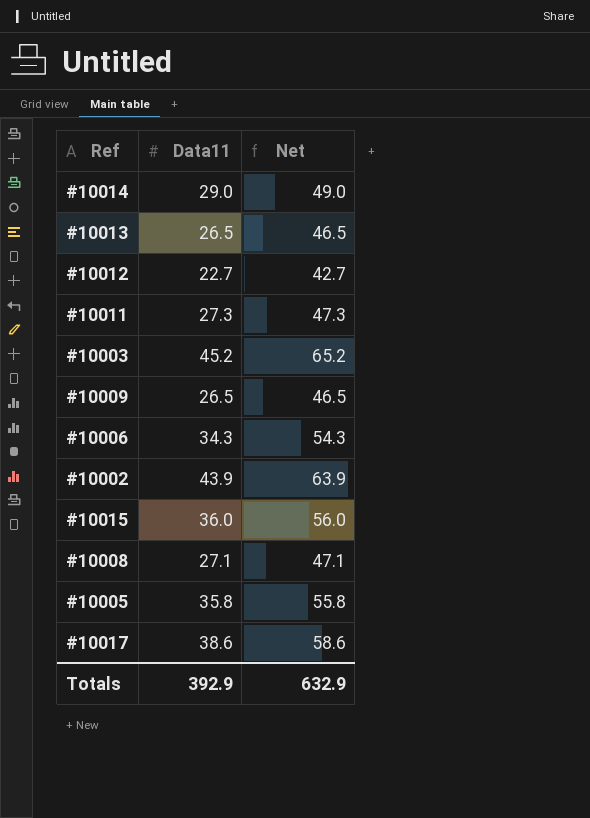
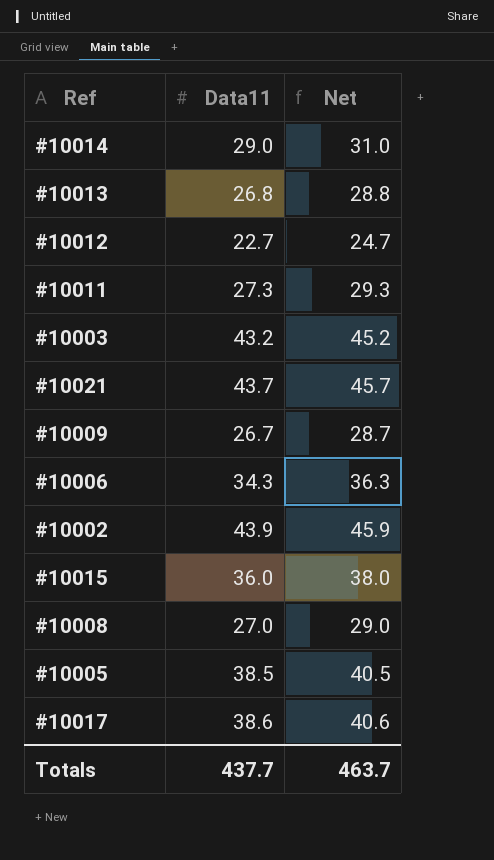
column Net | formula: [Data11] + 20 -> [Data11] + 2
#10013 | Data11: 26.5 -> 26.8
#10003 | Data11: 45.2 -> 43.2
row #10021: none -> 43.7 | 45.7
#10009 | Data11: 26.5 -> 26.7
#10008 | Data11: 27.1 -> 27.0
#10005 | Data11: 35.8 -> 38.5
Totals | Data11: 392.9 -> 437.7
Totals | Net: 632.9 -> 463.7

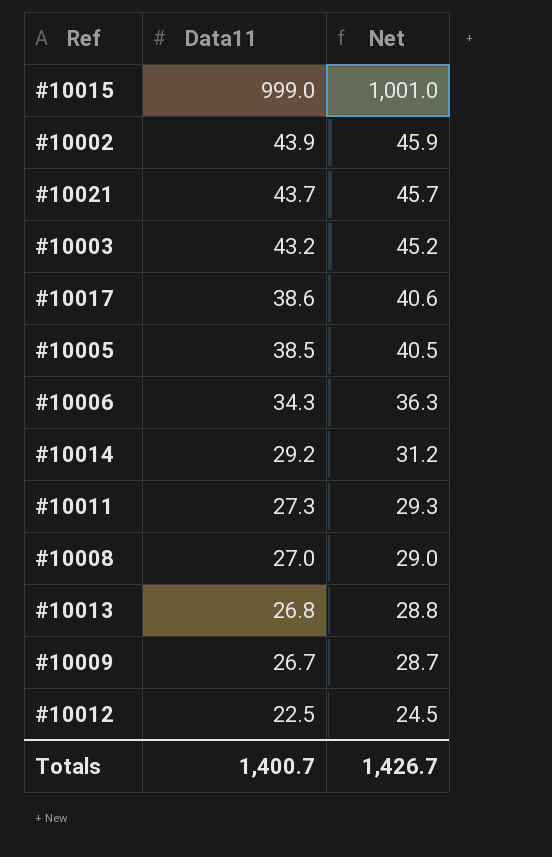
row order: none -> Data11 descending
#10015 | Data11: 36.0 -> 999.0
#10015 | Net: 38.0 -> 1,001.0
#10014 | Data11: 29.0 -> 29.2
#10014 | Net: 31.0 -> 31.2
#10012 | Data11: 22.7 -> 22.5
#10012 | Net: 24.7 -> 24.5
Totals | Data11: 437.7 -> 1,400.7
Totals | Net: 463.7 -> 1,426.7

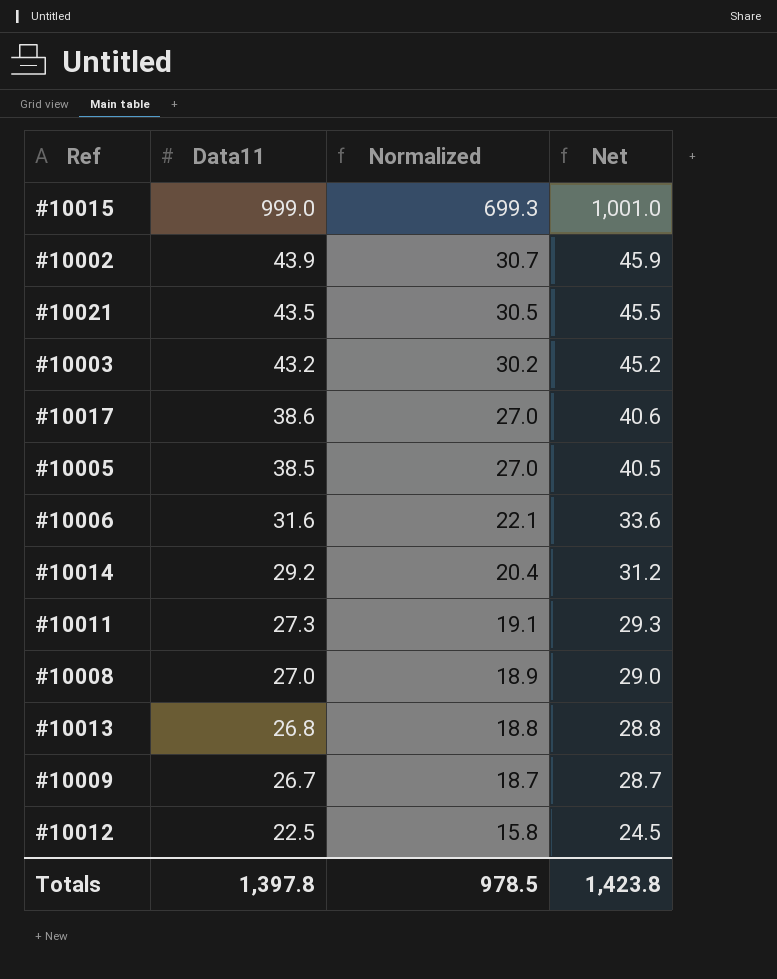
column Normalized | formula: none -> [Data11] * 0.7
#10021 | Data11: 43.7 -> 43.5
#10021 | Net: 45.7 -> 45.5
#10006 | Data11: 34.3 -> 31.6
#10006 | Net: 36.3 -> 33.6
Totals | Data11: 1,400.7 -> 1,397.8
Totals | Net: 1,426.7 -> 1,423.8

